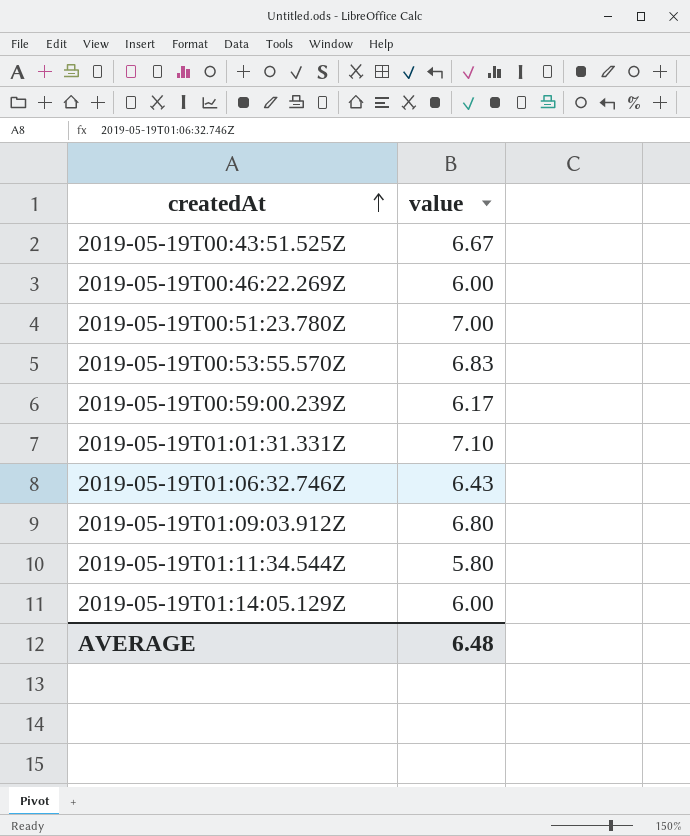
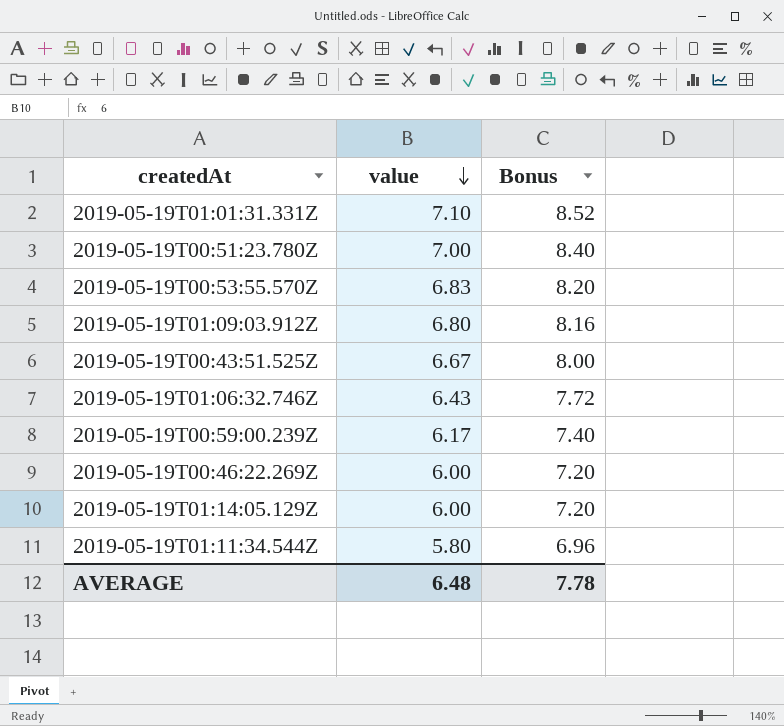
row order: createdAt ascending -> value descending
column Bonus | formula: none -> [value] * 1.2

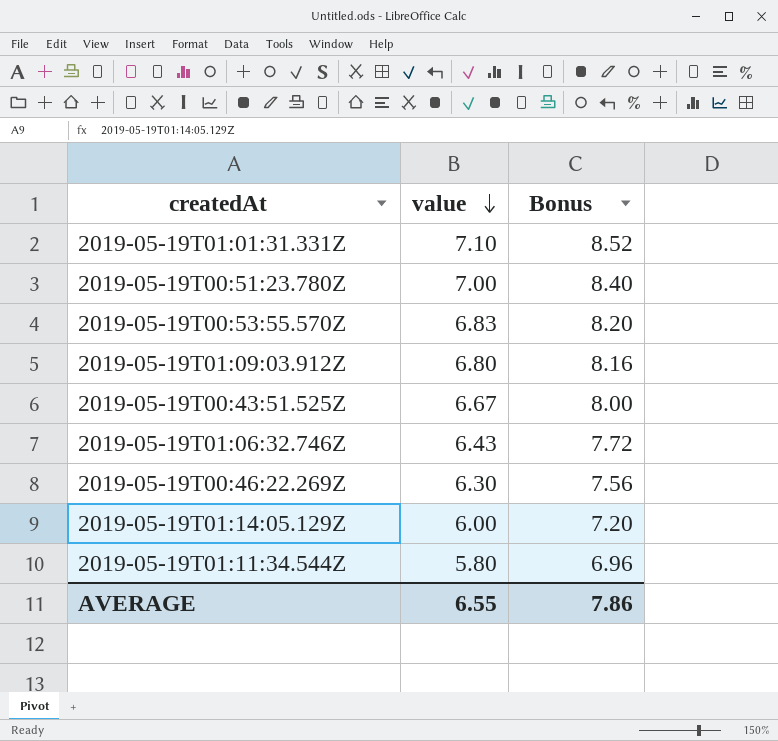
row 2019-05-19T00:59:00.239Z: 6.17 | 7.40 -> none
2019-05-19T00:46:22.269Z | value: 6.00 -> 6.30
2019-05-19T00:46:22.269Z | Bonus: 7.20 -> 7.56
AVERAGE | value: 6.48 -> 6.55
AVERAGE | Bonus: 7.78 -> 7.86

